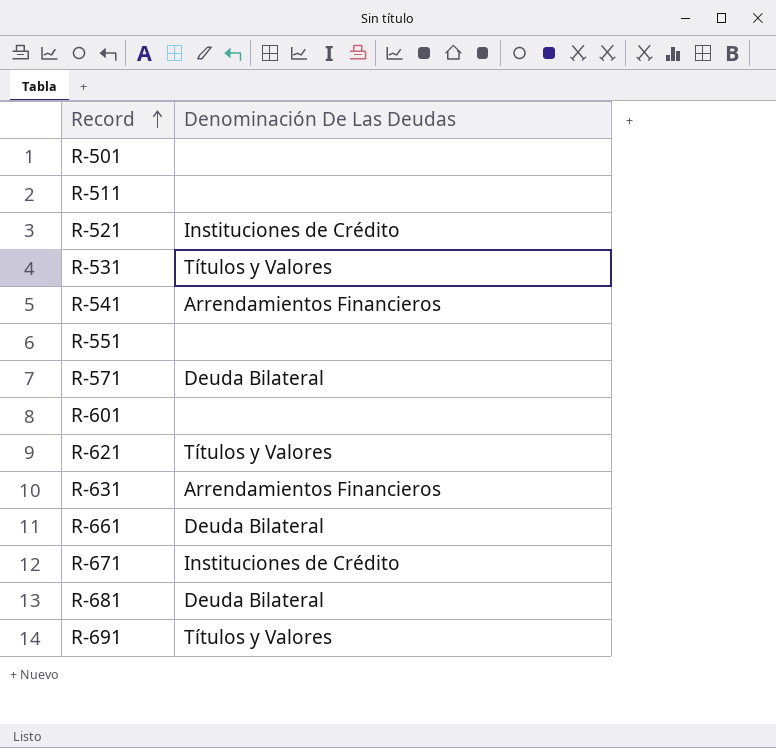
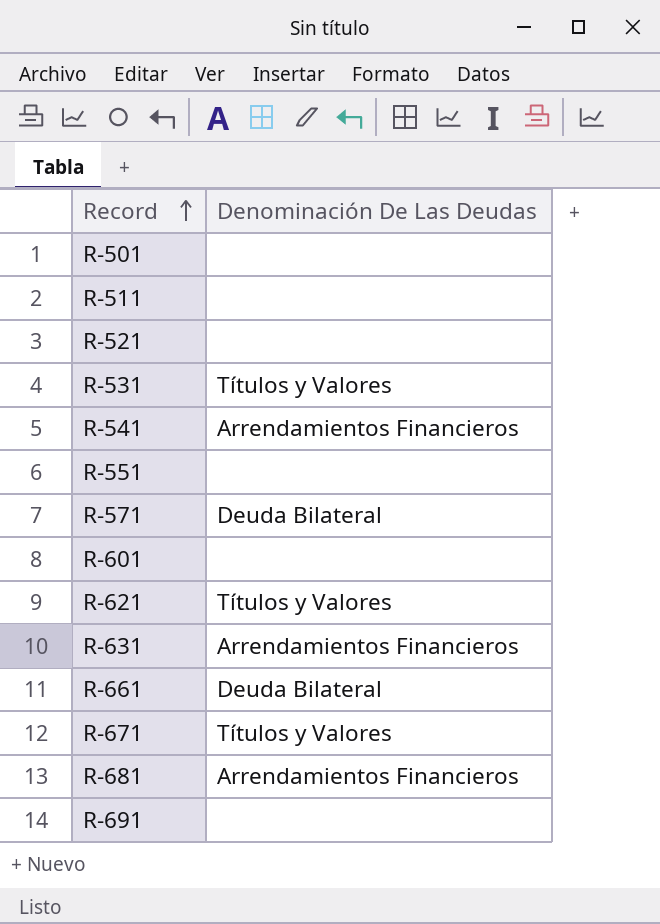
R-521 | Denominación De Las Deudas: Instituciones de Crédito -> none
R-671 | Denominación De Las Deudas: Instituciones de Crédito -> Títulos y Valores
R-681 | Denominación De Las Deudas: Deuda Bilateral -> Arrendamientos Financieros
R-691 | Denominación De Las Deudas: Títulos y Valores -> none

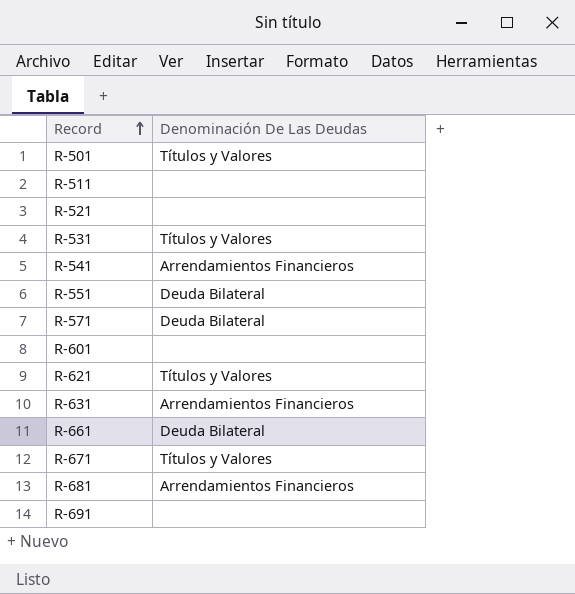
R-501 | Denominación De Las Deudas: none -> Títulos y Valores
R-551 | Denominación De Las Deudas: none -> Deuda Bilateral

